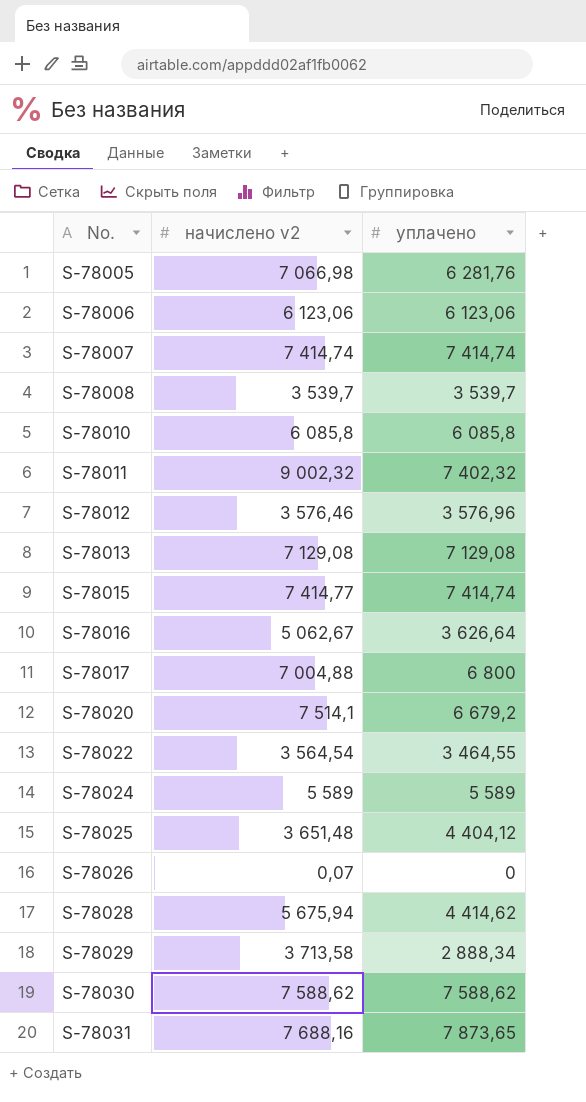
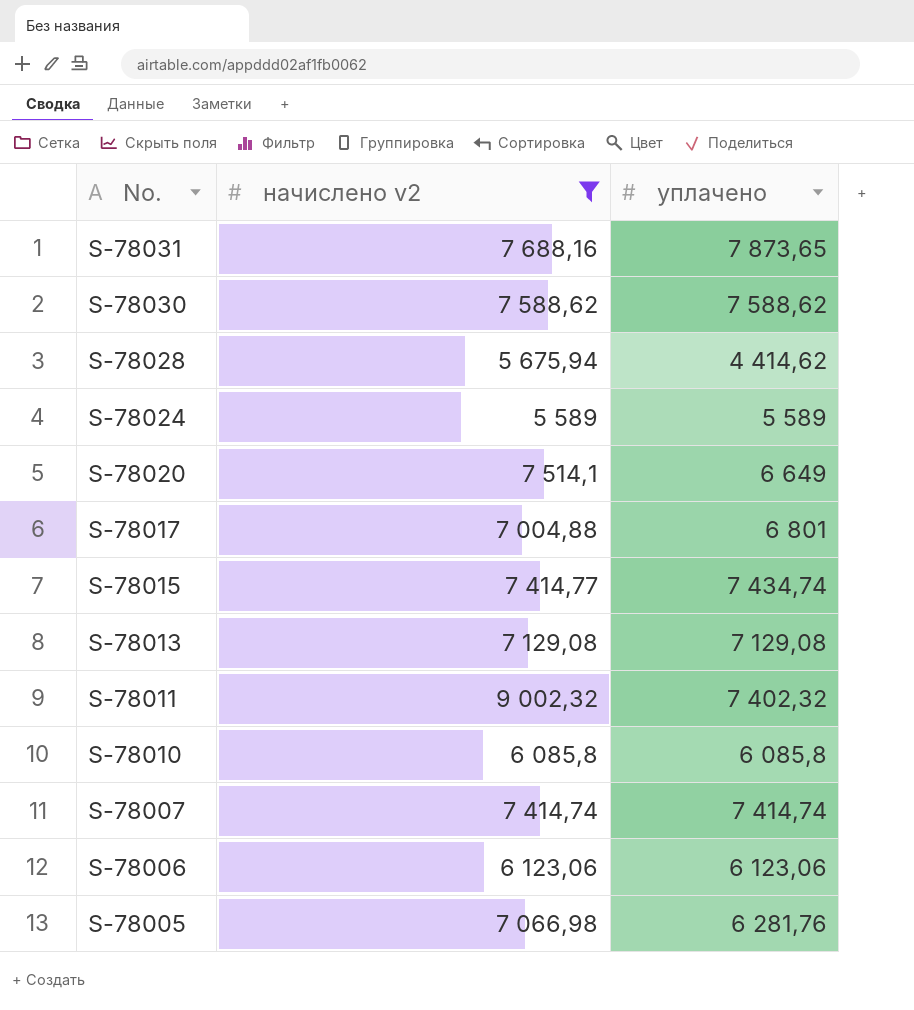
filter: none -> начислено v2 >= 5 589
row order: No. ascending -> No. descending
S-78020 | уплачено: 6 679,2 -> 6 649
S-78017 | уплачено: 6 800 -> 6 801
S-78015 | уплачено: 7 414,74 -> 7 434,74

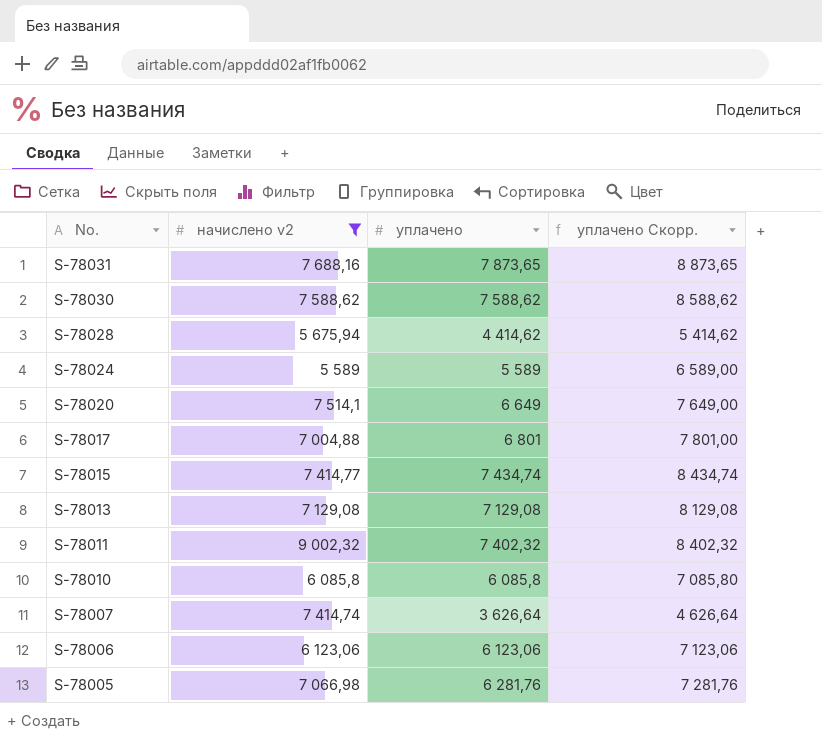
column уплачено Скорр. | formula: none -> [уплачено] + 1000
S-78007 | уплачено: 7 414,74 -> 3 626,64

